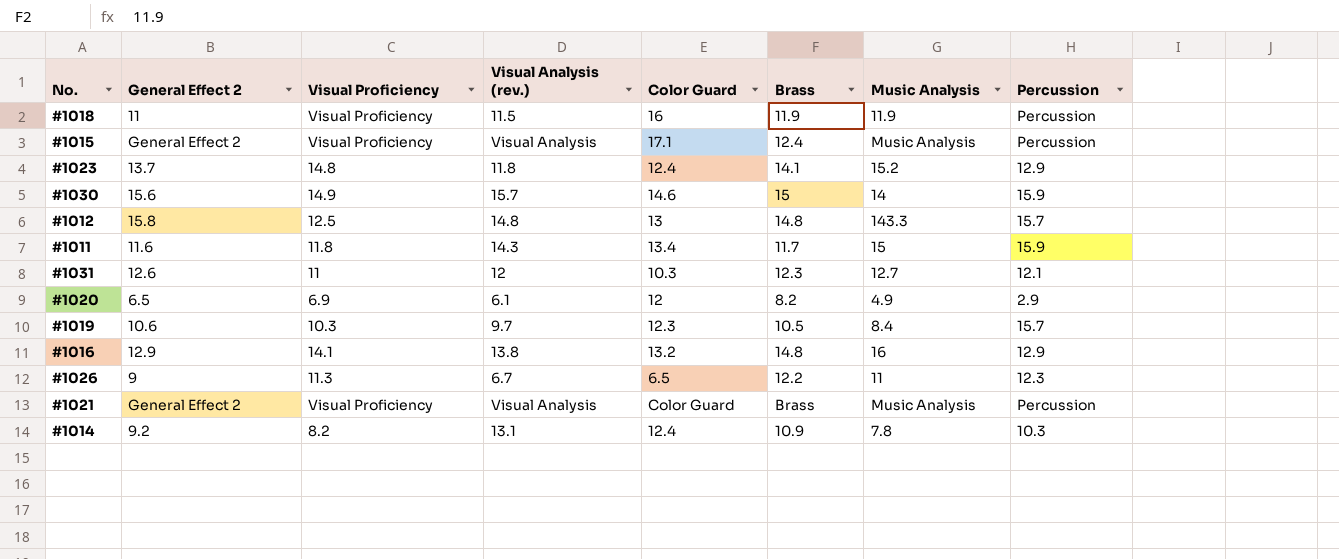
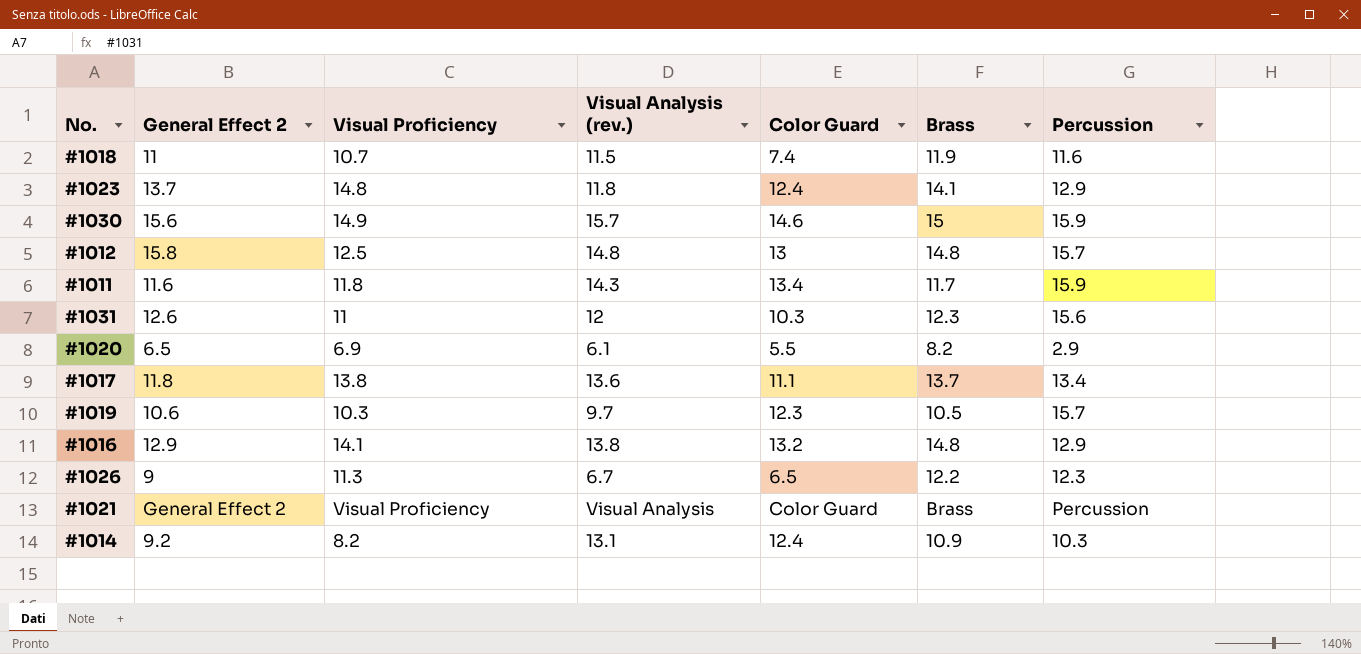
column Music Analysis | position: 7 -> none
row #1015: General Effect 2 | Visual Proficiency | Visual Analysis | 17.1 | 12.4 | Music Analysis | Percussion -> none
#1018 | Visual Proficiency: Visual Proficiency -> 10.7
#1018 | Color Guard: 16 -> 7.4
#1018 | Percussion: Percussion -> 11.6
#1031 | Percussion: 12.1 -> 15.6
#1020 | Color Guard: 12 -> 5.5
row #1017: none -> 11.8 | 13.8 | 13.6 | 11.1 | 13.7 | 13.4

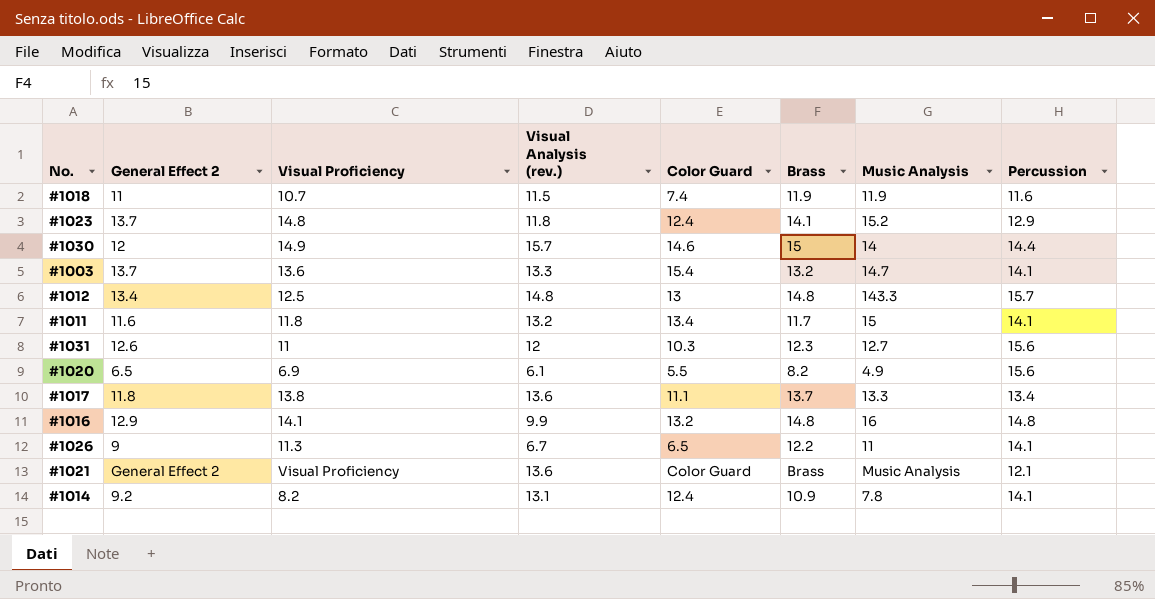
column Music Analysis | position: none -> 7
row #1019: 10.6 | 10.3 | 9.7 | 12.3 | 10.5 | 15.7 -> none
#1030 | General Effect 2: 15.6 -> 12
#1030 | Percussion: 15.9 -> 14.4
row #1003: none -> 13.7 | 13.6 | 13.3 | 15.4 | 13.2 | 14.7 | 14.1
#1012 | General Effect 2: 15.8 -> 13.4
#1011 | Visual Analysis (rev.): 14.3 -> 13.2
#1011 | Percussion: 15.9 -> 14.1
#1020 | Percussion: 2.9 -> 15.6
#1016 | Visual Analysis (rev.): 13.8 -> 9.9
#1016 | Percussion: 12.9 -> 14.8
#1026 | Percussion: 12.3 -> 14.1
#1021 | Visual Analysis (rev.): Visual Analysis -> 13.6
#1021 | Percussion: Percussion -> 12.1
#1014 | Percussion: 10.3 -> 14.1

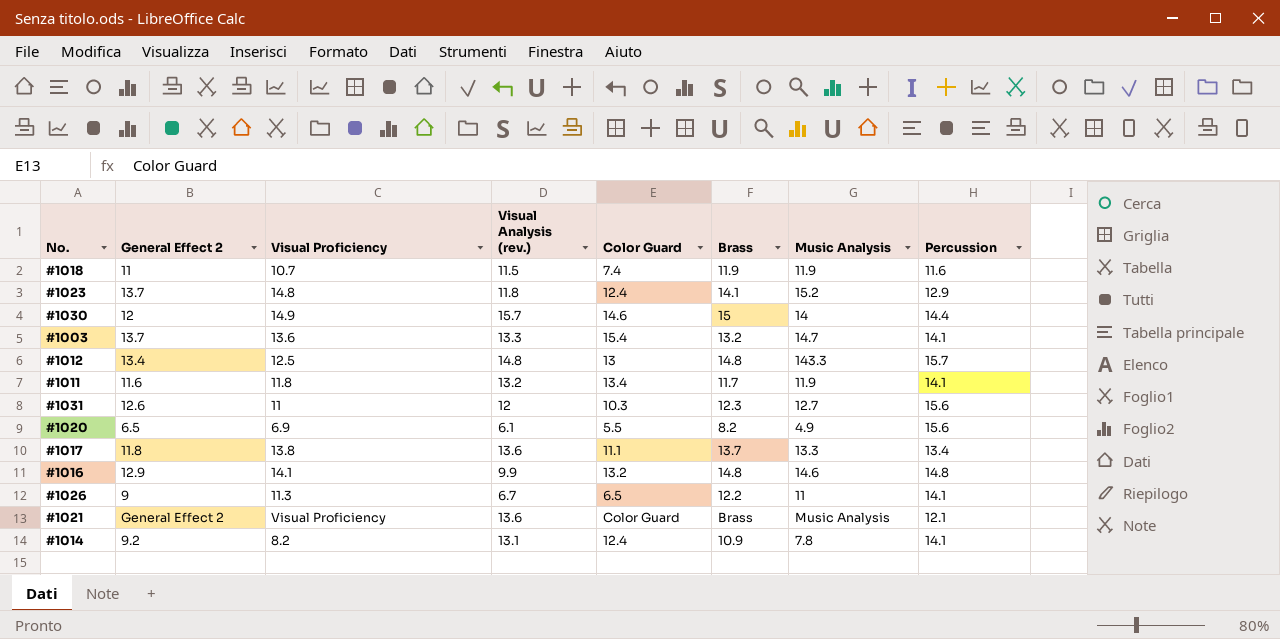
#1011 | Music Analysis: 15 -> 11.9
#1016 | Music Analysis: 16 -> 14.6

